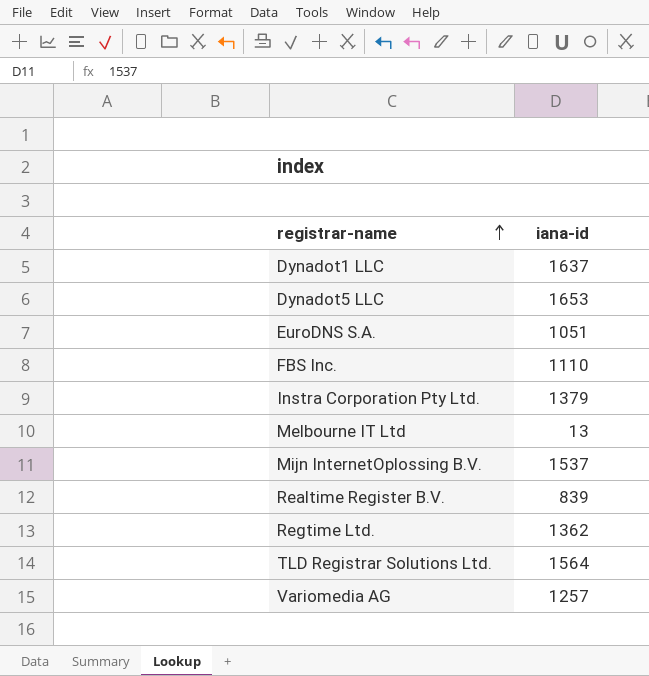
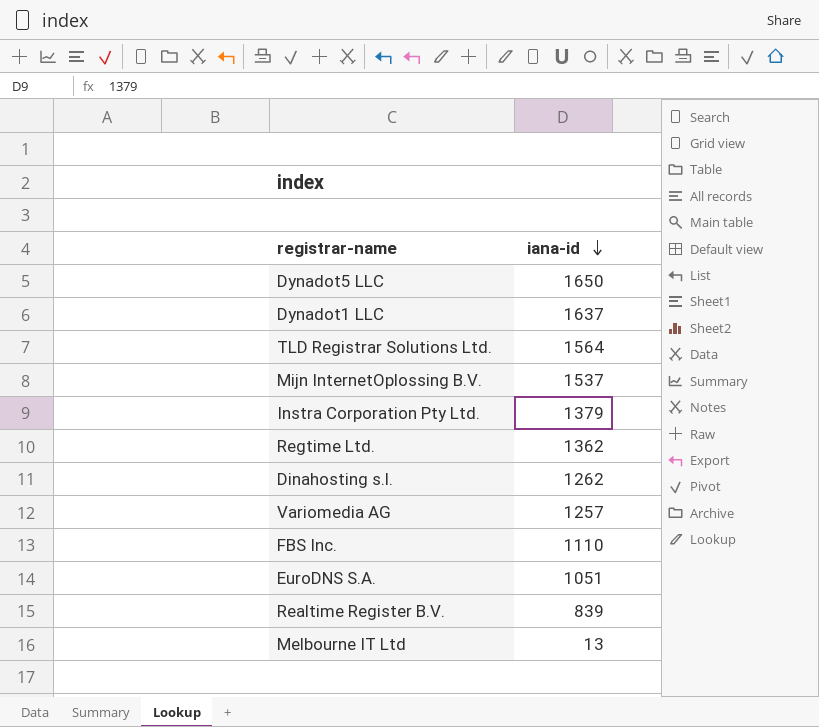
row order: registrar-name ascending -> iana-id descending
Dynadot5 LLC | iana-id: 1653 -> 1650
row Dinahosting s.l.: none -> 1262

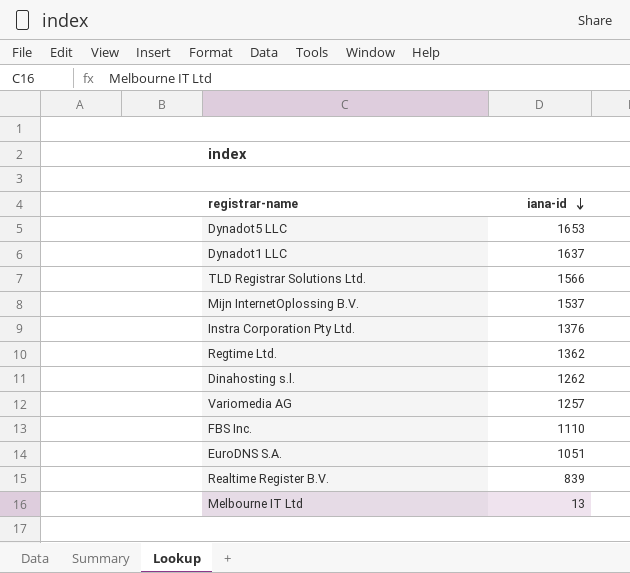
Dynadot5 LLC | iana-id: 1650 -> 1653
TLD Registrar Solutions Ltd. | iana-id: 1564 -> 1566
Instra Corporation Pty Ltd. | iana-id: 1379 -> 1376

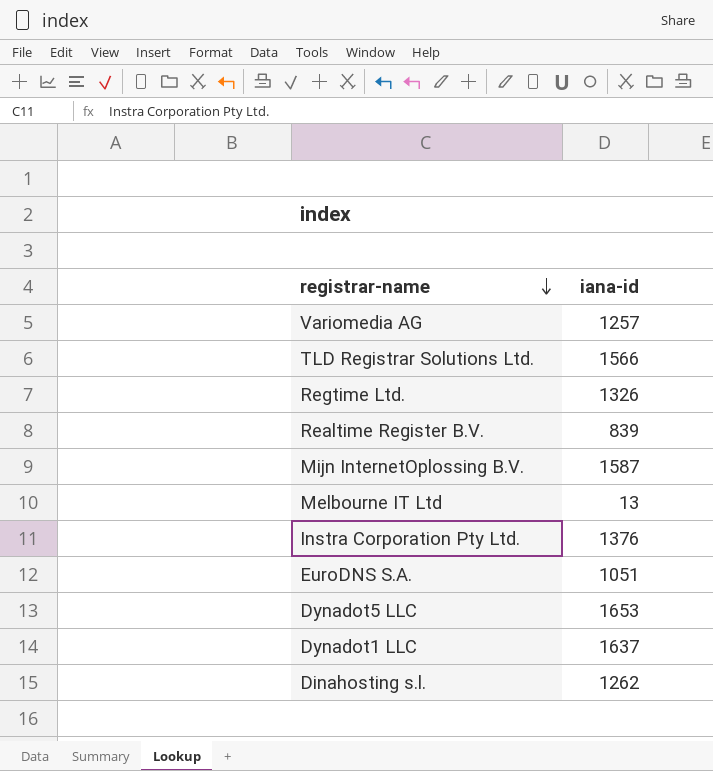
row order: iana-id descending -> registrar-name descending
row FBS Inc.: 1110 -> none
Regtime Ltd. | iana-id: 1362 -> 1326
Mijn InternetOplossing B.V. | iana-id: 1537 -> 1587

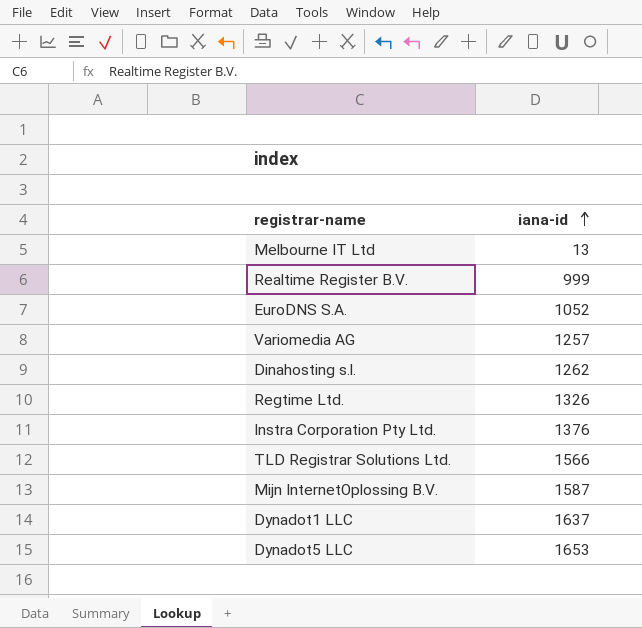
row order: registrar-name descending -> iana-id ascending
Realtime Register B.V. | iana-id: 839 -> 999
EuroDNS S.A. | iana-id: 1051 -> 1052

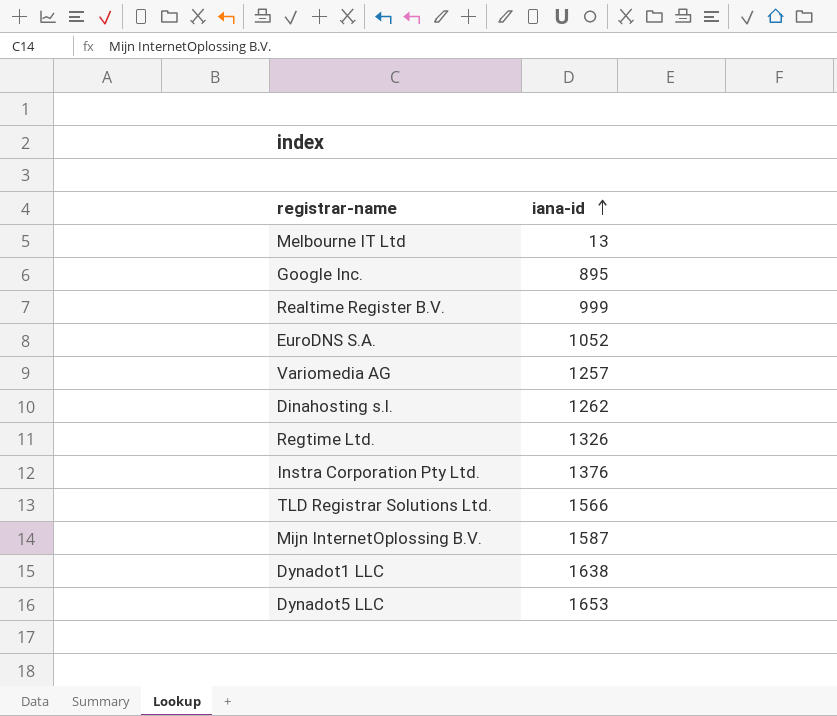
row Google Inc.: none -> 895
Dynadot1 LLC | iana-id: 1637 -> 1638

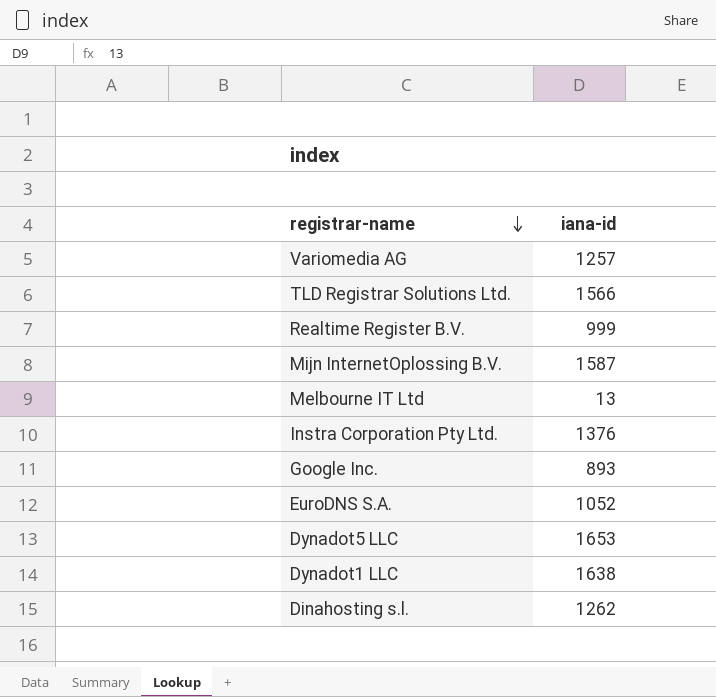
row order: iana-id ascending -> registrar-name descending
row Regtime Ltd.: 1326 -> none
Google Inc. | iana-id: 895 -> 893

